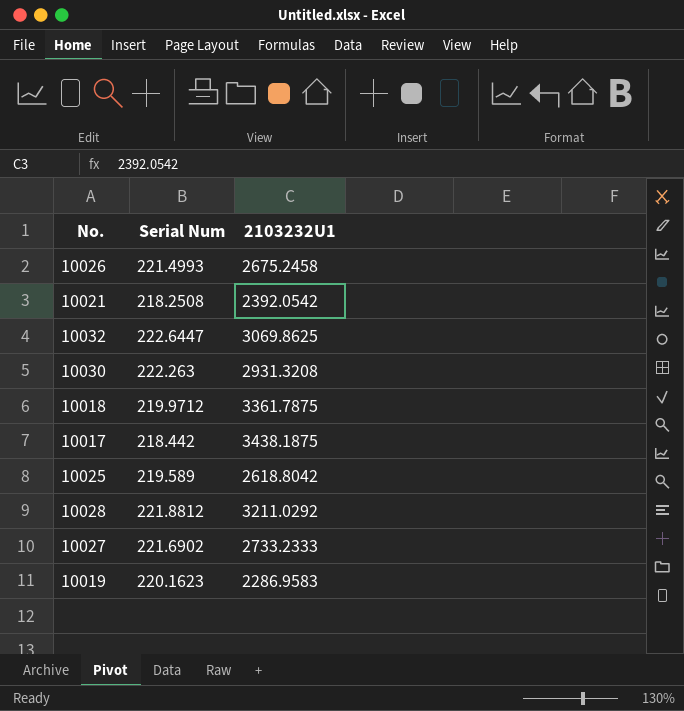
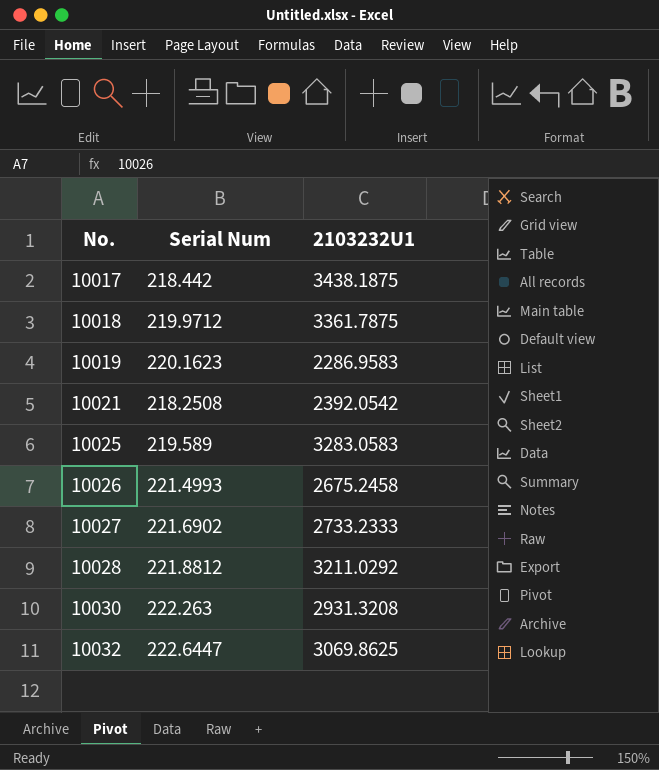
row order: none -> No. ascending
10025 | 2103232U1: 2618.8042 -> 3283.0583

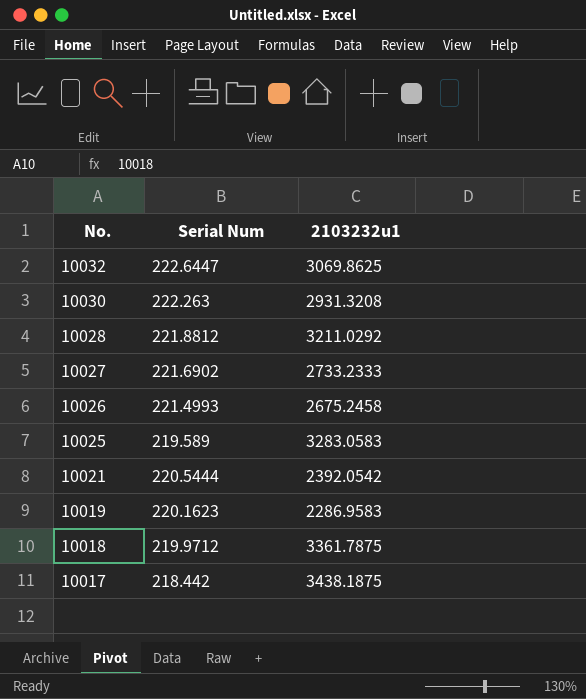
row order: No. ascending -> No. descending
column name: 2103232U1 -> 2103232u1
10021 | Serial Num: 218.2508 -> 220.5444

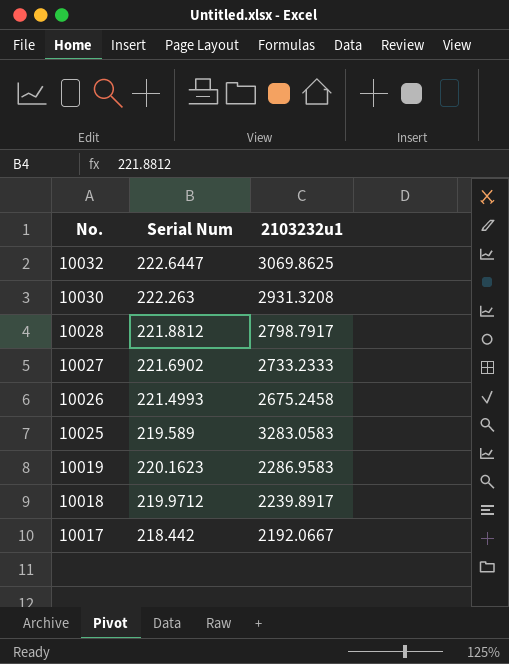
row 10021: 220.5444 | 2392.0542 -> none
10028 | 2103232u1: 3211.0292 -> 2798.7917
10018 | 2103232u1: 3361.7875 -> 2239.8917
10017 | 2103232u1: 3438.1875 -> 2192.0667

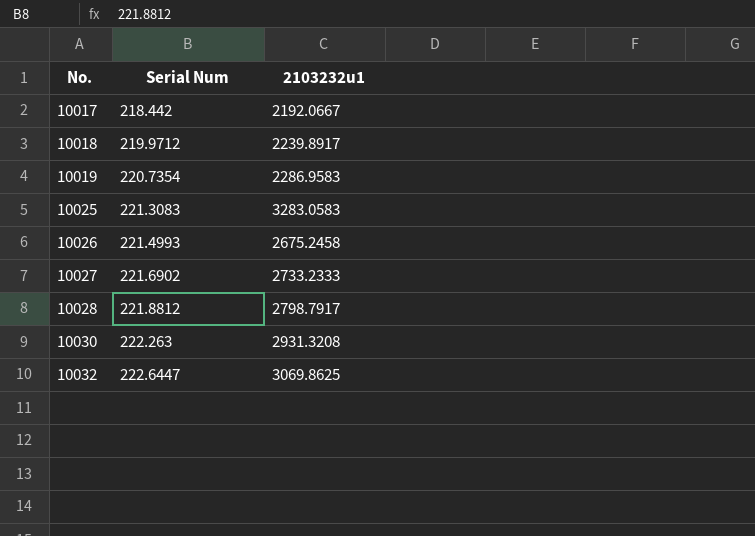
row order: No. descending -> No. ascending
10019 | Serial Num: 220.1623 -> 220.7354
10025 | Serial Num: 219.589 -> 221.3083

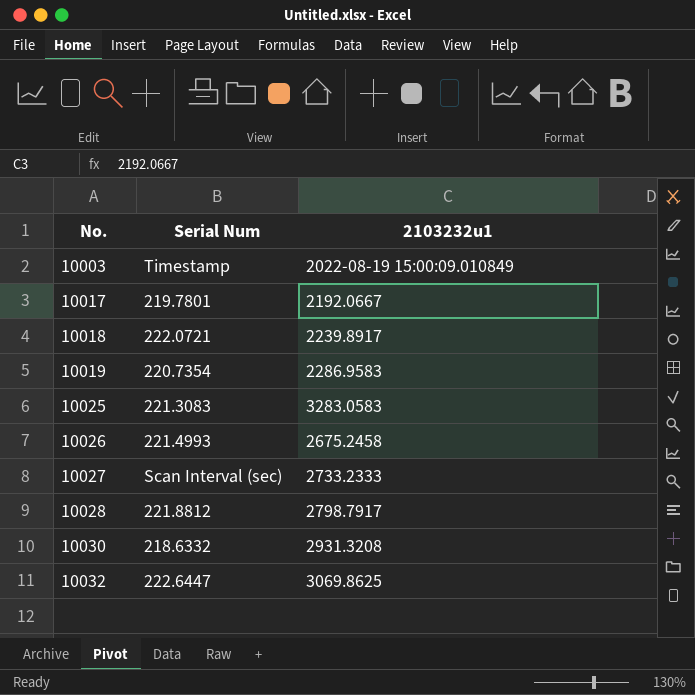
row 10003: none -> Timestamp | 2022-08-19 15:00:09.010849
10017 | Serial Num: 218.442 -> 219.7801
10018 | Serial Num: 219.9712 -> 222.0721
10027 | Serial Num: 221.6902 -> Scan Interval (sec)
10030 | Serial Num: 222.263 -> 218.6332

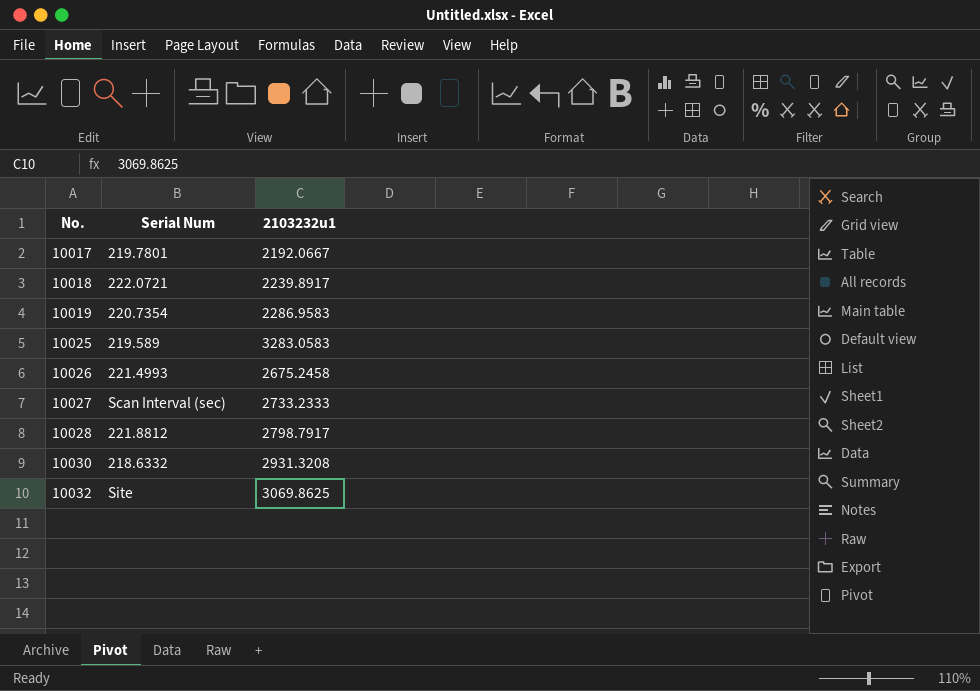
row 10003: Timestamp | 2022-08-19 15:00:09.010849 -> none
10025 | Serial Num: 221.3083 -> 219.589
10032 | Serial Num: 222.6447 -> Site

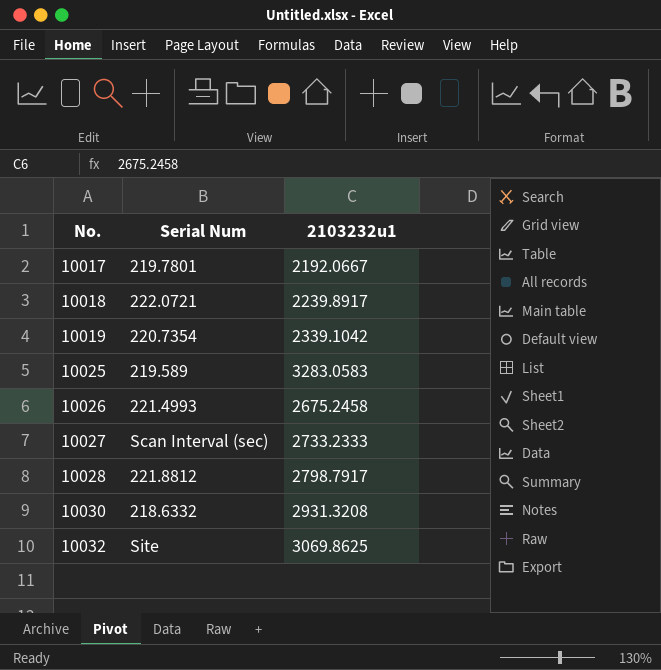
10019 | 2103232u1: 2286.9583 -> 2339.1042

